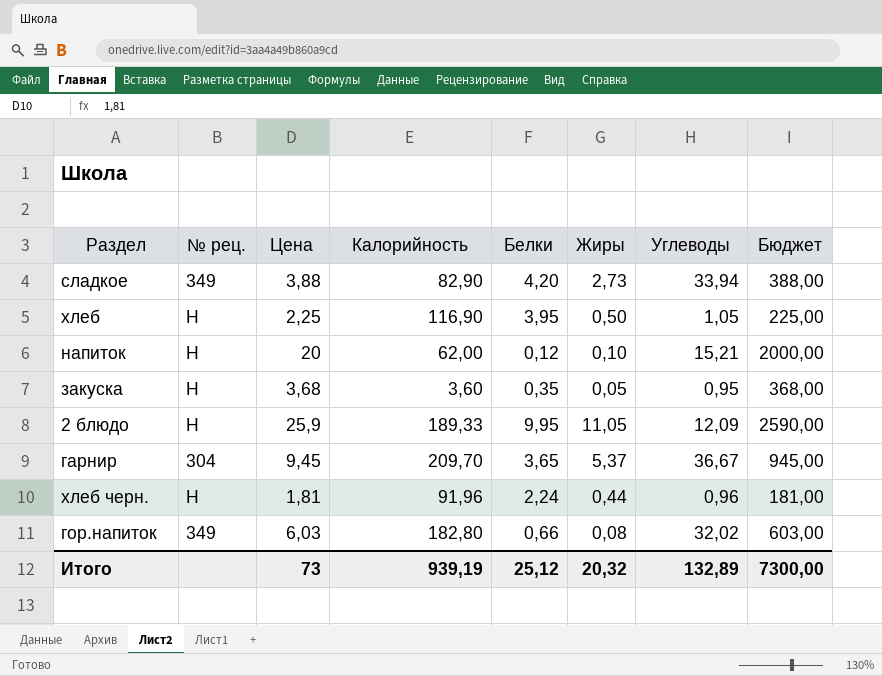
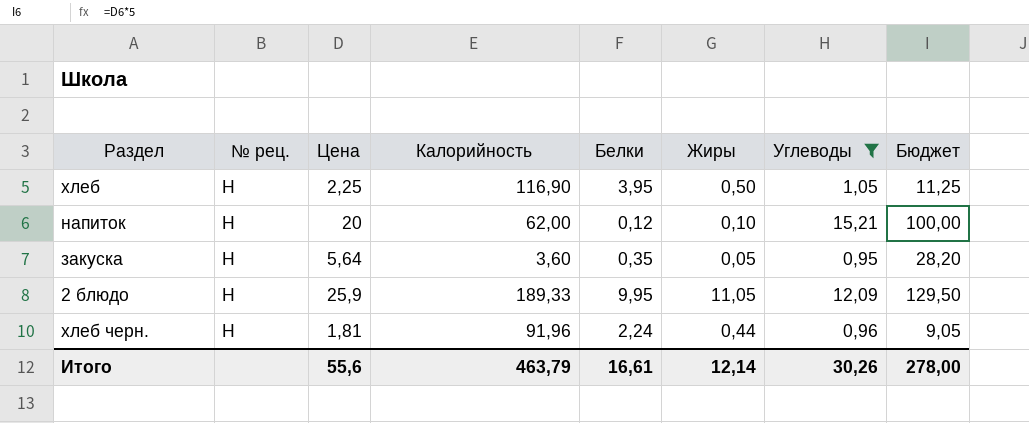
filter: none -> Углеводы <= 15,21
column Бюджет | formula: [Цена] * 100 -> [Цена] * 5
закуска | Цена: 3,68 -> 5,64
Итого | Цена: 73 -> 55,6
Итого | Калорийность: 939,19 -> 463,79
Итого | Белки: 25,12 -> 16,61
Итого | Жиры: 20,32 -> 12,14
Итого | Углеводы: 132,89 -> 30,26
Итого | Бюджет: 7300,00 -> 278,00

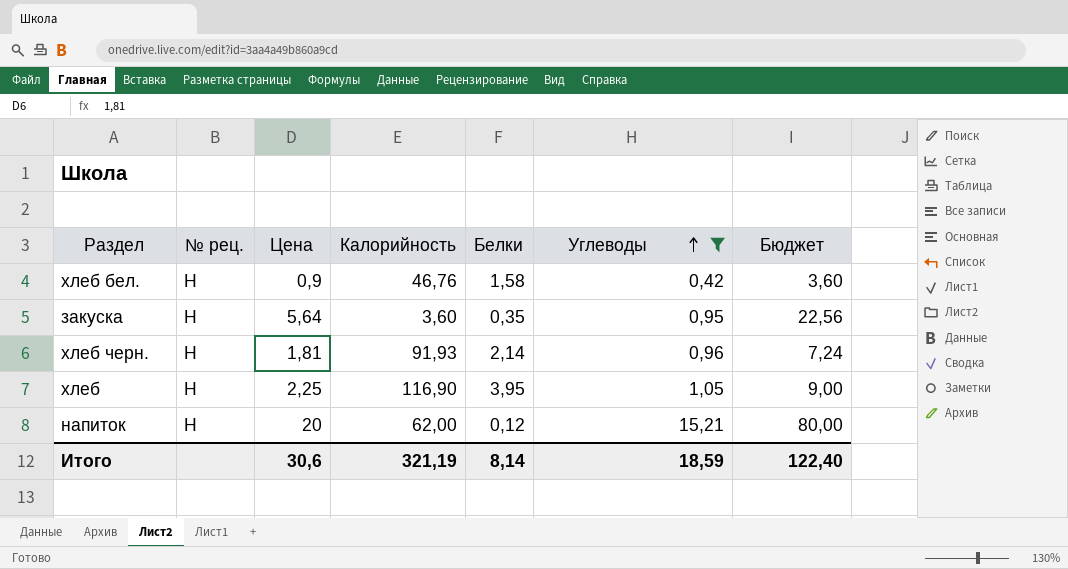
row order: none -> Углеводы ascending
column Жиры | position: 6 -> none
column Бюджет | formula: [Цена] * 5 -> [Цена] * 4
row 2 блюдо: Н | 25,9 | 189,33 | 9,95 | 11,05 | 12,09 | 129,50 -> none
row хлеб бел.: none -> Н | 0,9 | 46,76 | 1,58 | 0,42 | 3,60
хлеб черн. | Калорийность: 91,96 -> 91,93
хлеб черн. | Белки: 2,24 -> 2,14
Итого | Цена: 55,6 -> 30,6
Итого | Калорийность: 463,79 -> 321,19
Итого | Белки: 16,61 -> 8,14
Итого | Углеводы: 30,26 -> 18,59
Итого | Бюджет: 278,00 -> 122,40

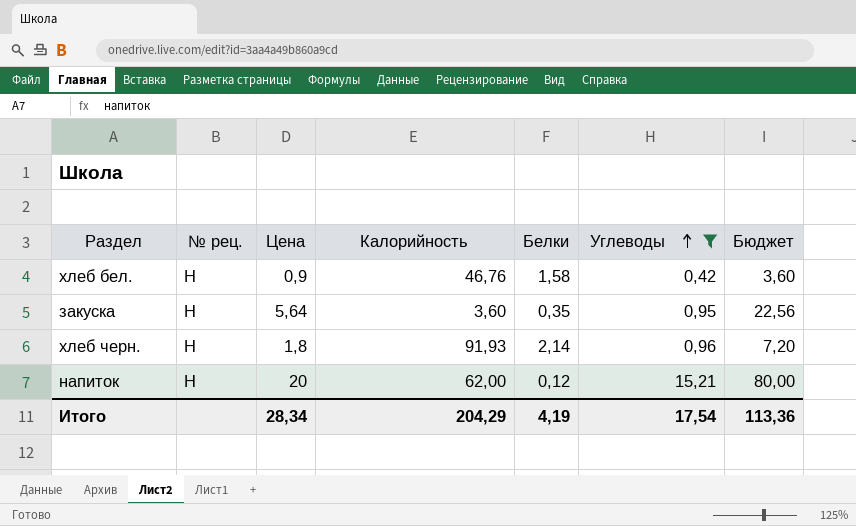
row хлеб: Н | 2,25 | 116,90 | 3,95 | 1,05 | 9,00 -> none
хлеб черн. | Цена: 1,81 -> 1,8
хлеб черн. | Бюджет: 7,24 -> 7,20
Итого | Цена: 30,6 -> 28,34
Итого | Калорийность: 321,19 -> 204,29
Итого | Белки: 8,14 -> 4,19
Итого | Углеводы: 18,59 -> 17,54
Итого | Бюджет: 122,40 -> 113,36

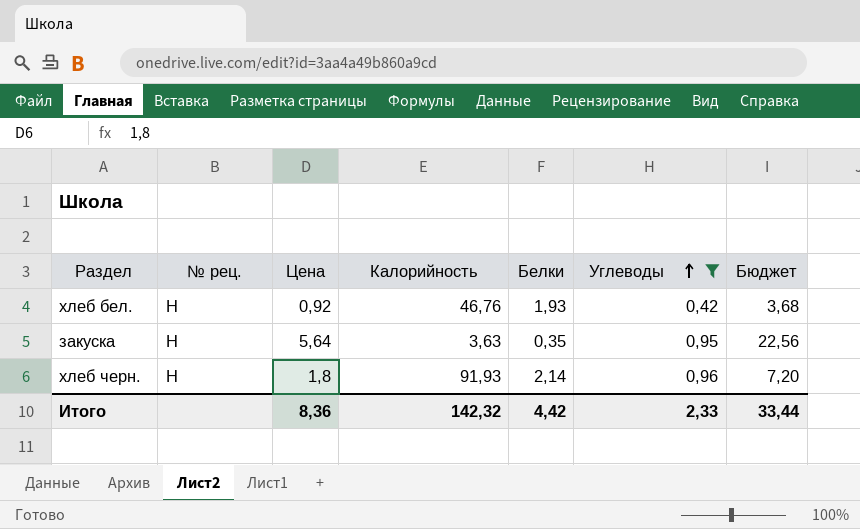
row напиток: Н | 20 | 62,00 | 0,12 | 15,21 | 80,00 -> none
хлеб бел. | Цена: 0,9 -> 0,92
хлеб бел. | Белки: 1,58 -> 1,93
хлеб бел. | Бюджет: 3,60 -> 3,68
закуска | Калорийность: 3,60 -> 3,63
Итого | Цена: 28,34 -> 8,36
Итого | Калорийность: 204,29 -> 142,32
Итого | Белки: 4,19 -> 4,42
Итого | Углеводы: 17,54 -> 2,33
Итого | Бюджет: 113,36 -> 33,44

